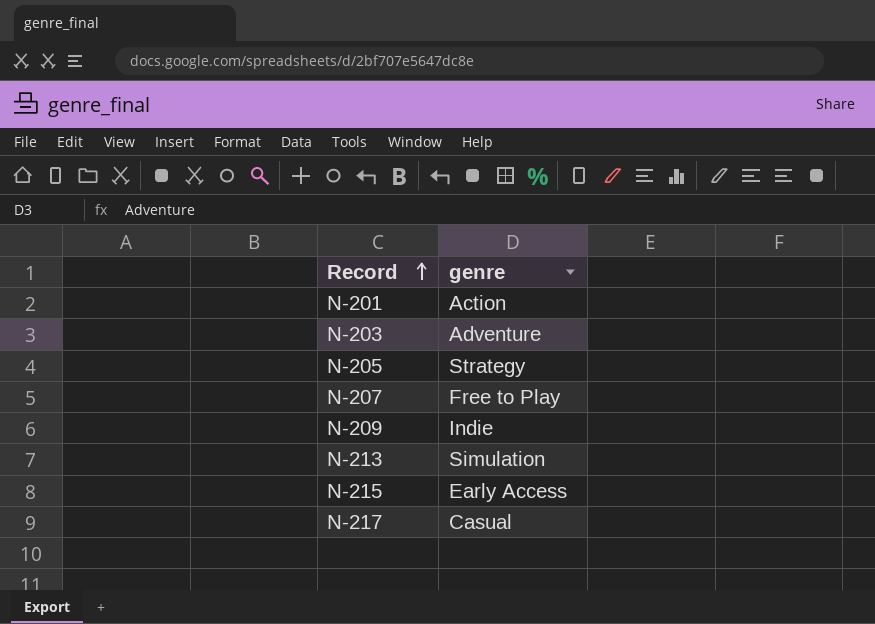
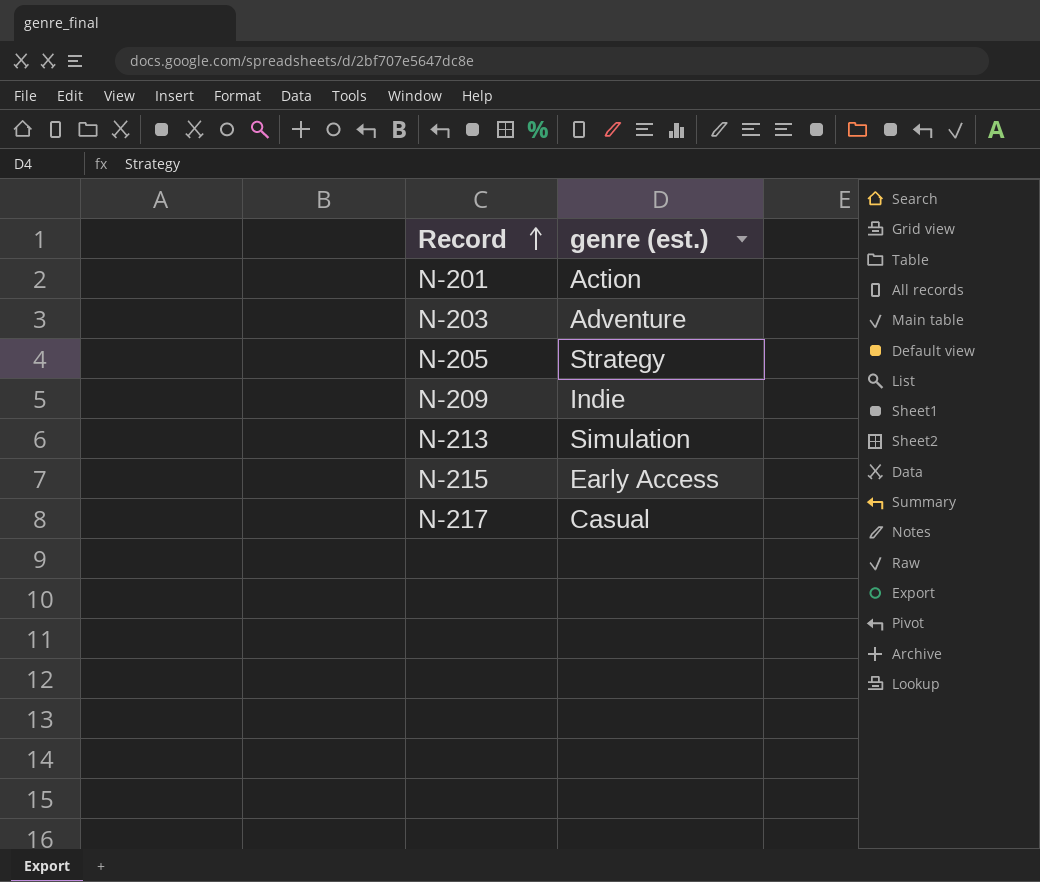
column name: genre -> genre (est.)
row N-207: Free to Play -> none

